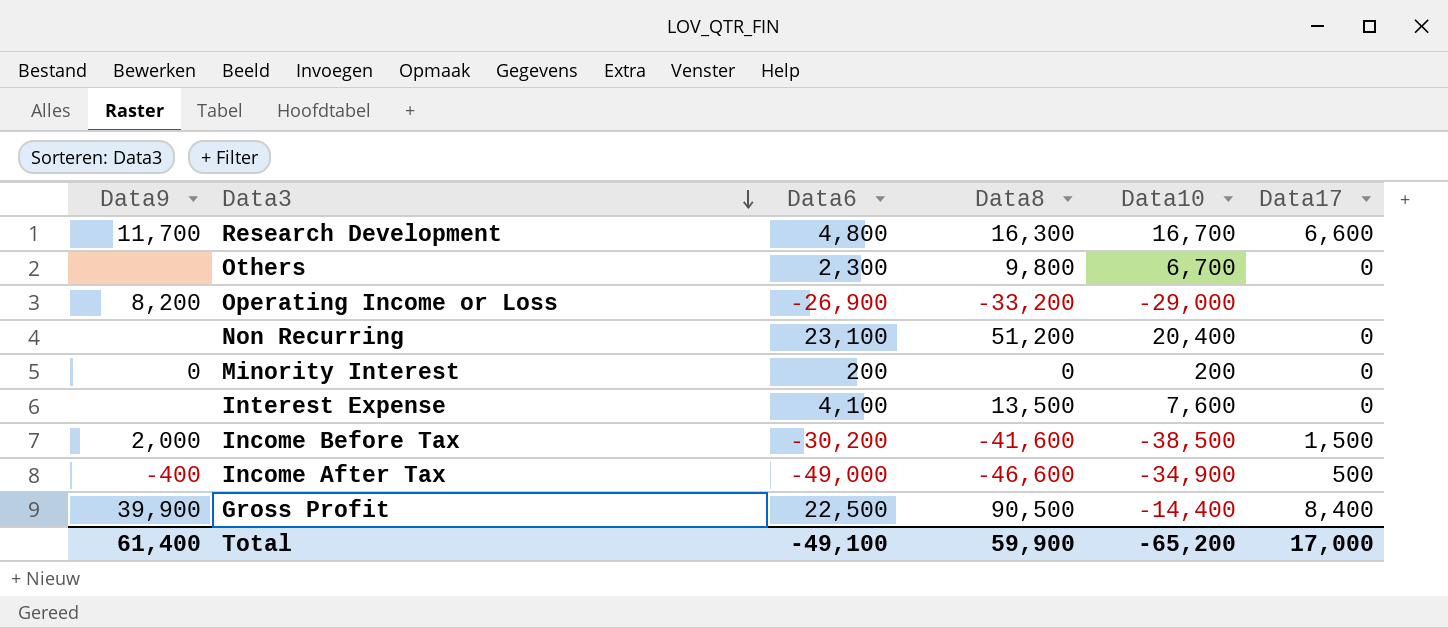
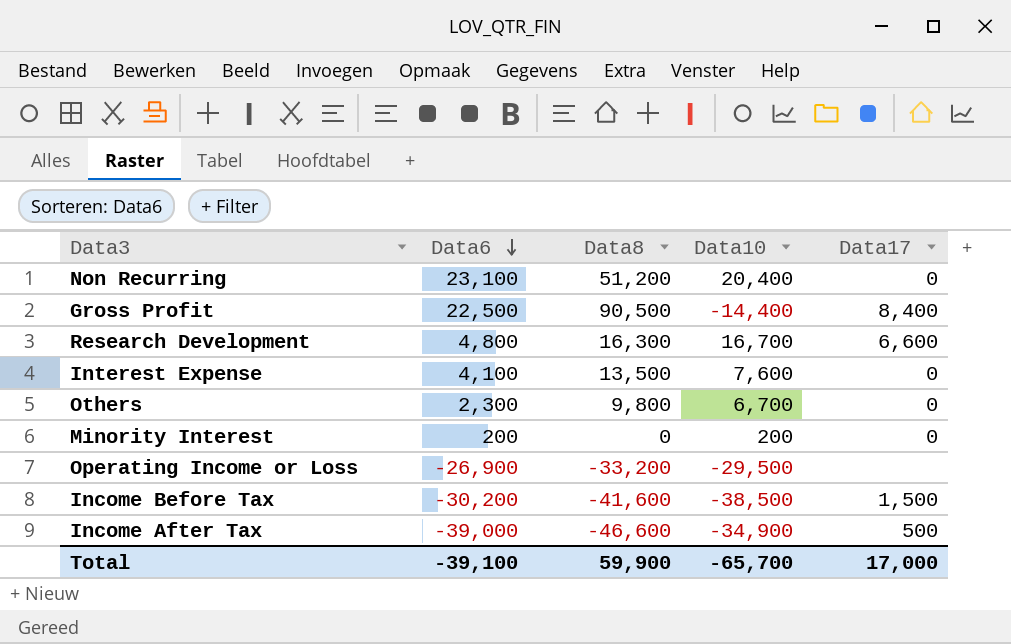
row order: Data3 descending -> Data6 descending
column Data9 | position: 1 -> none
Operating Income or Loss | Data10: -29,000 -> -29,500
Income After Tax | Data6: -49,000 -> -39,000
Total | Data6: -49,100 -> -39,100
Total | Data10: -65,200 -> -65,700

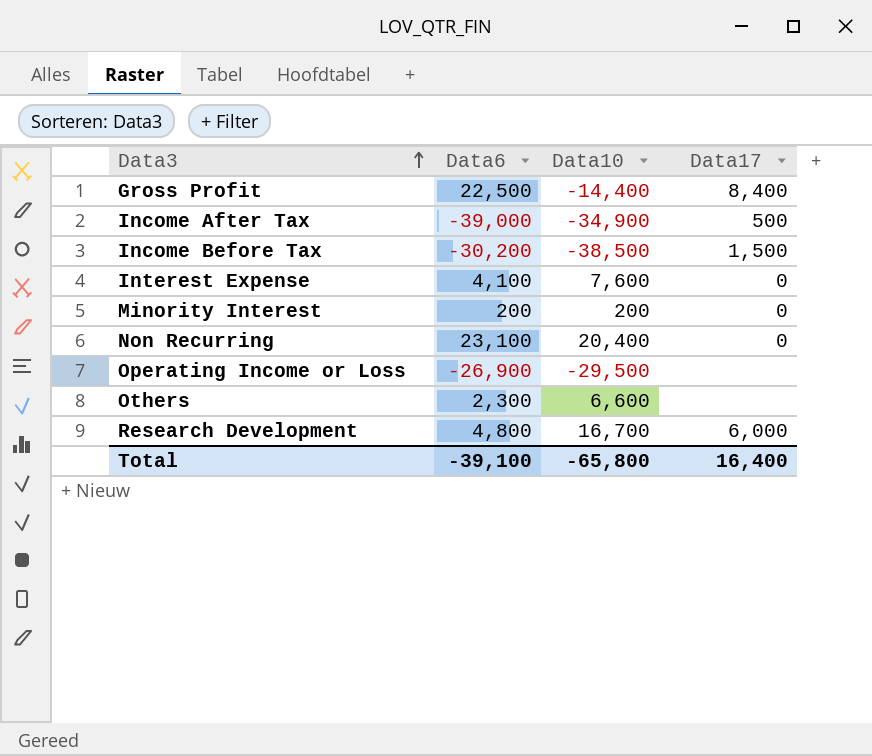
row order: Data6 descending -> Data3 ascending
column Data8 | position: 3 -> none
Others | Data10: 6,700 -> 6,600
Others | Data17: 0 -> none
Research Development | Data17: 6,600 -> 6,000
Total | Data10: -65,700 -> -65,800
Total | Data17: 17,000 -> 16,400

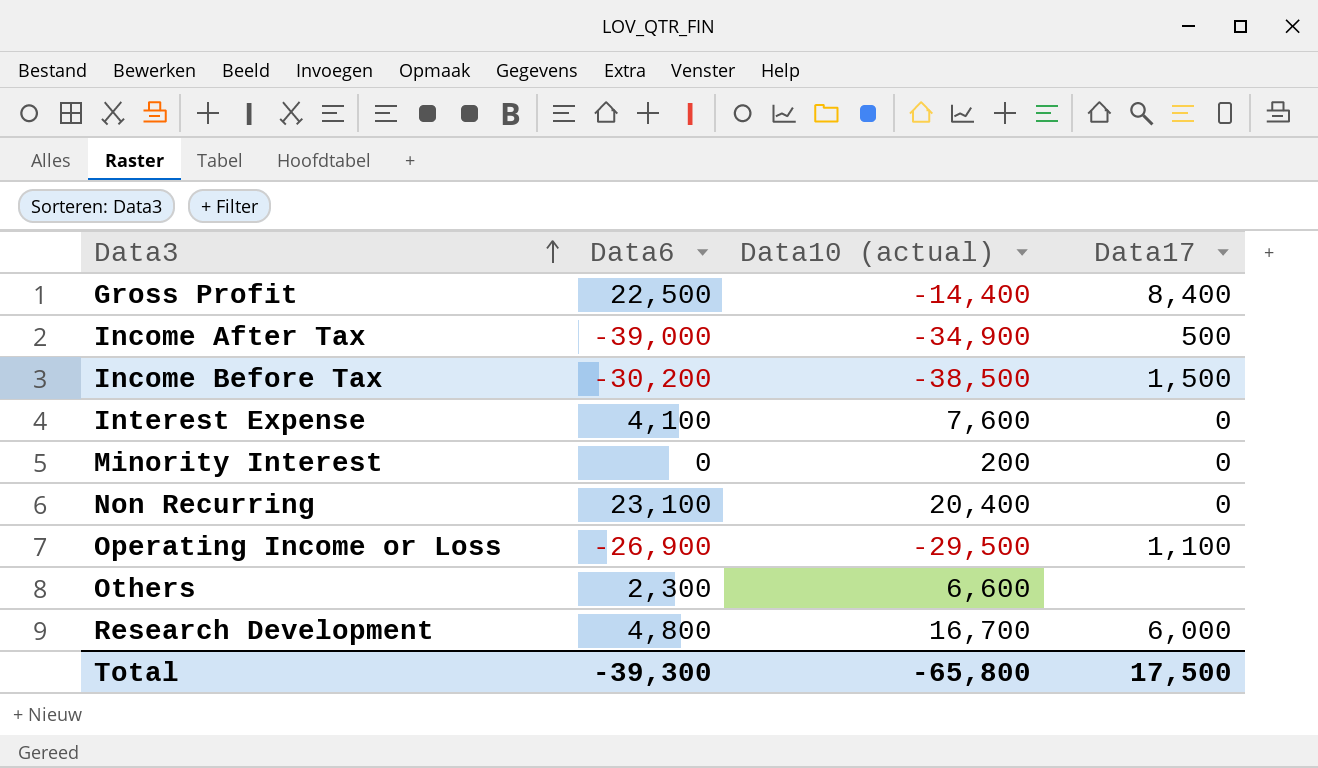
column name: Data10 -> Data10 (actual)
Minority Interest | Data6: 200 -> 0
Operating Income or Loss | Data17: none -> 1,100
Total | Data6: -39,100 -> -39,300
Total | Data17: 16,400 -> 17,500

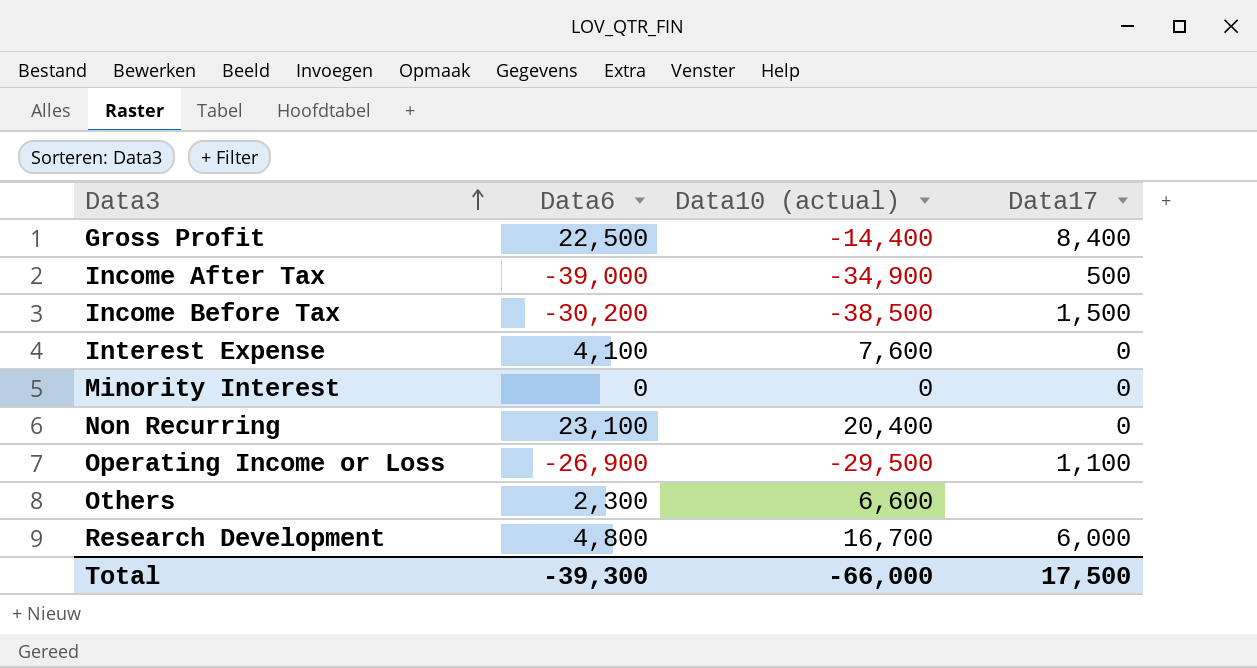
Minority Interest | Data10 (actual): 200 -> 0
Total | Data10 (actual): -65,800 -> -66,000

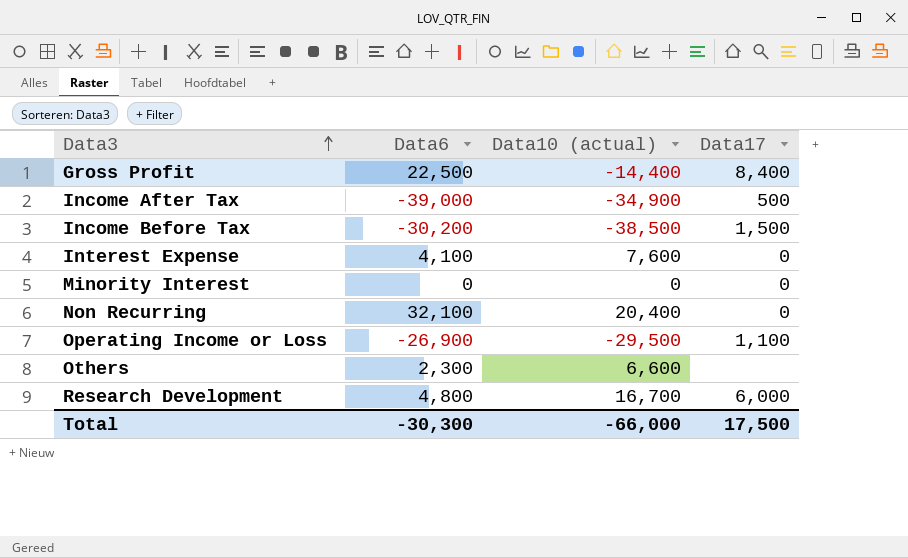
Non Recurring | Data6: 23,100 -> 32,100
Total | Data6: -39,300 -> -30,300

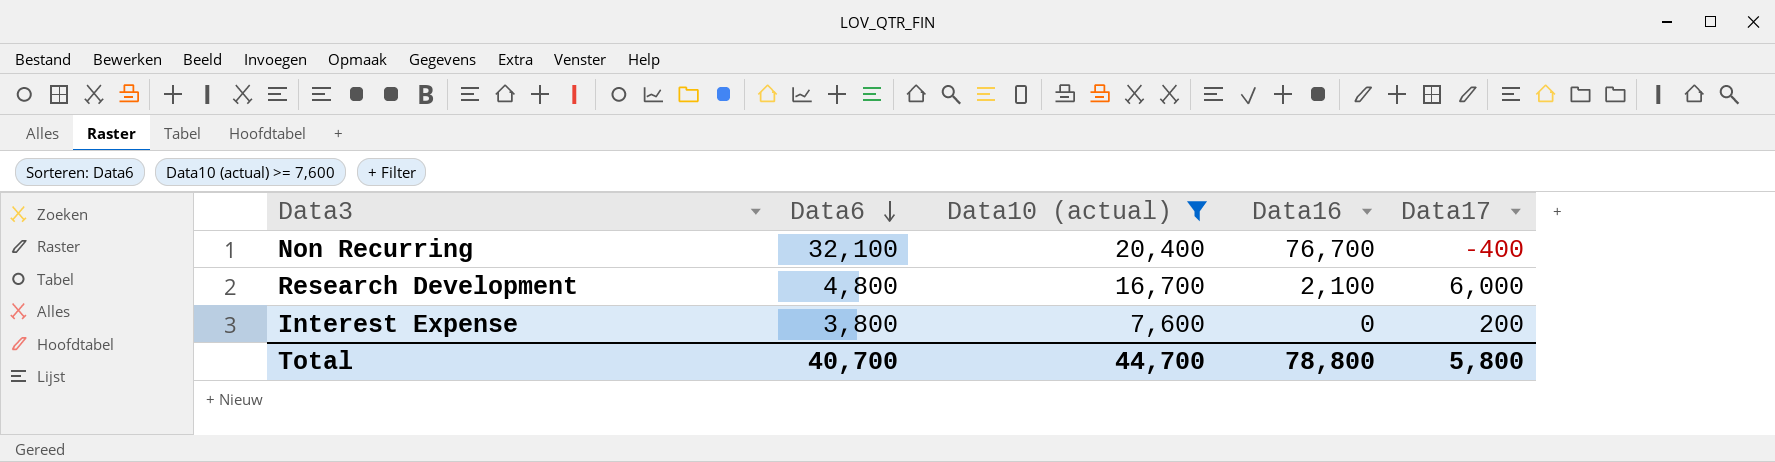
filter: none -> Data10 (actual) >= 7,600
row order: Data3 ascending -> Data6 descending
column Data16 | position: none -> 4
Non Recurring | Data17: 0 -> -400
Interest Expense | Data6: 4,100 -> 3,800
Interest Expense | Data17: 0 -> 200
Total | Data6: -30,300 -> 40,700
Total | Data10 (actual): -66,000 -> 44,700
Total | Data17: 17,500 -> 5,800

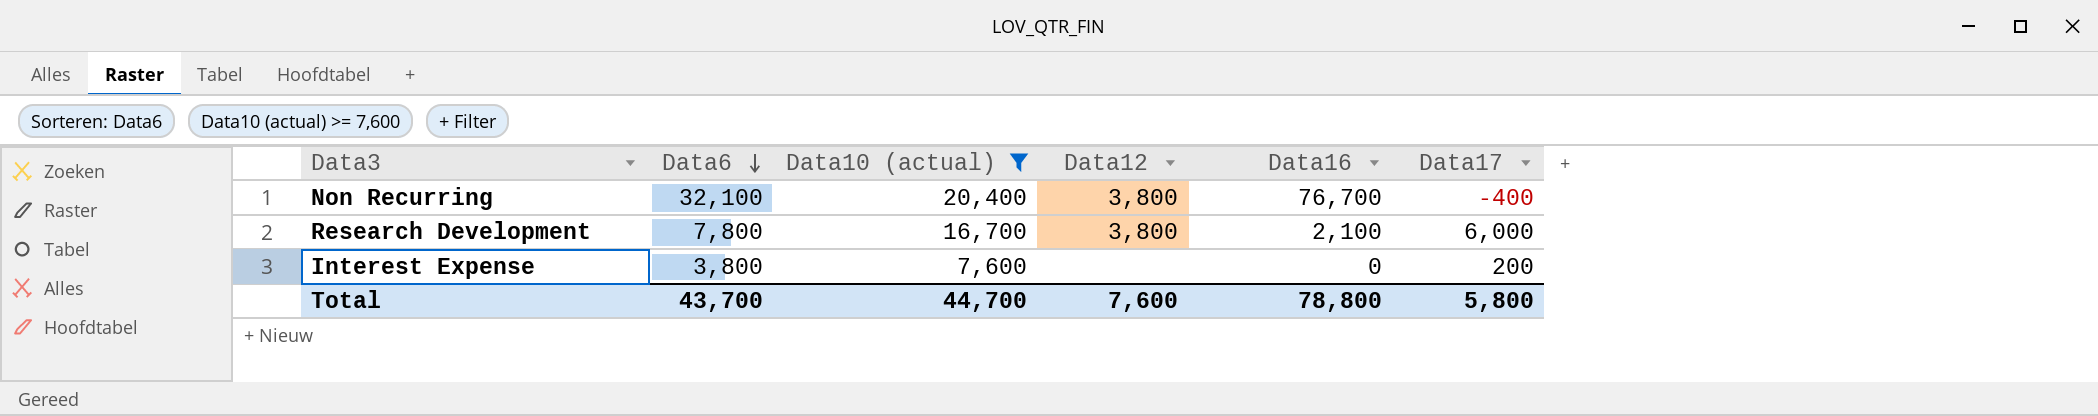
column Data12 | position: none -> 4
Research Development | Data6: 4,800 -> 7,800
Total | Data6: 40,700 -> 43,700

